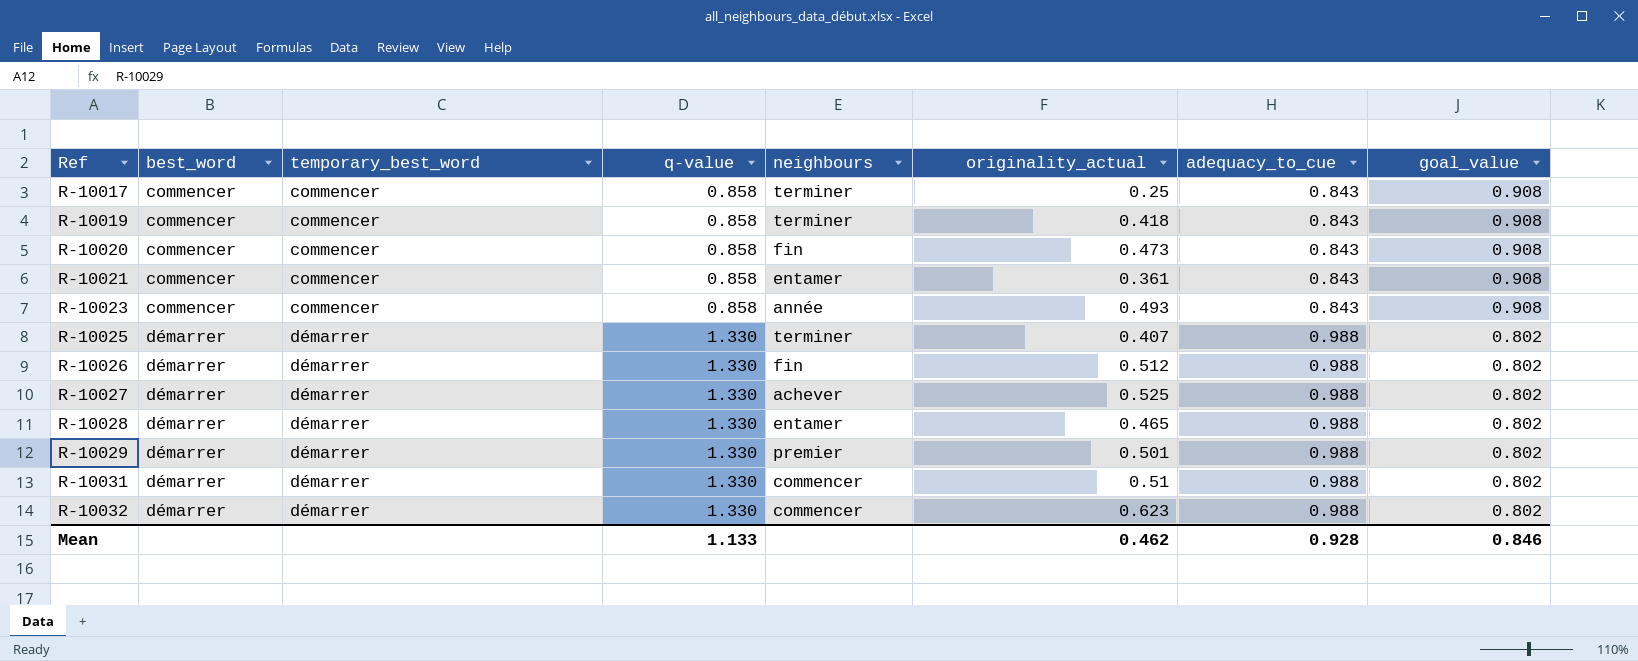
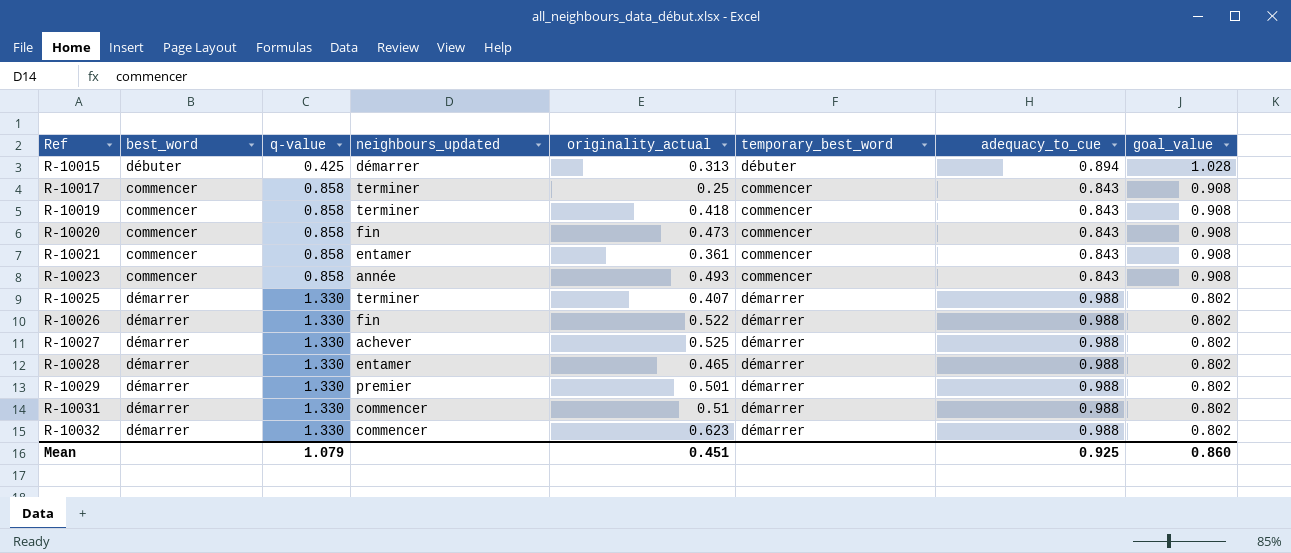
column name: neighbours -> neighbours_updated
column temporary_best_word | position: 3 -> 6
row R-10015: none -> débuter | 0.425 | démarrer | 0.313 | débuter | 0.894 | 1.028
R-10026 | originality_actual: 0.512 -> 0.522
Mean | q-value: 1.133 -> 1.079
Mean | originality_actual: 0.462 -> 0.451
Mean | adequacy_to_cue: 0.928 -> 0.925
Mean | goal_value: 0.846 -> 0.860

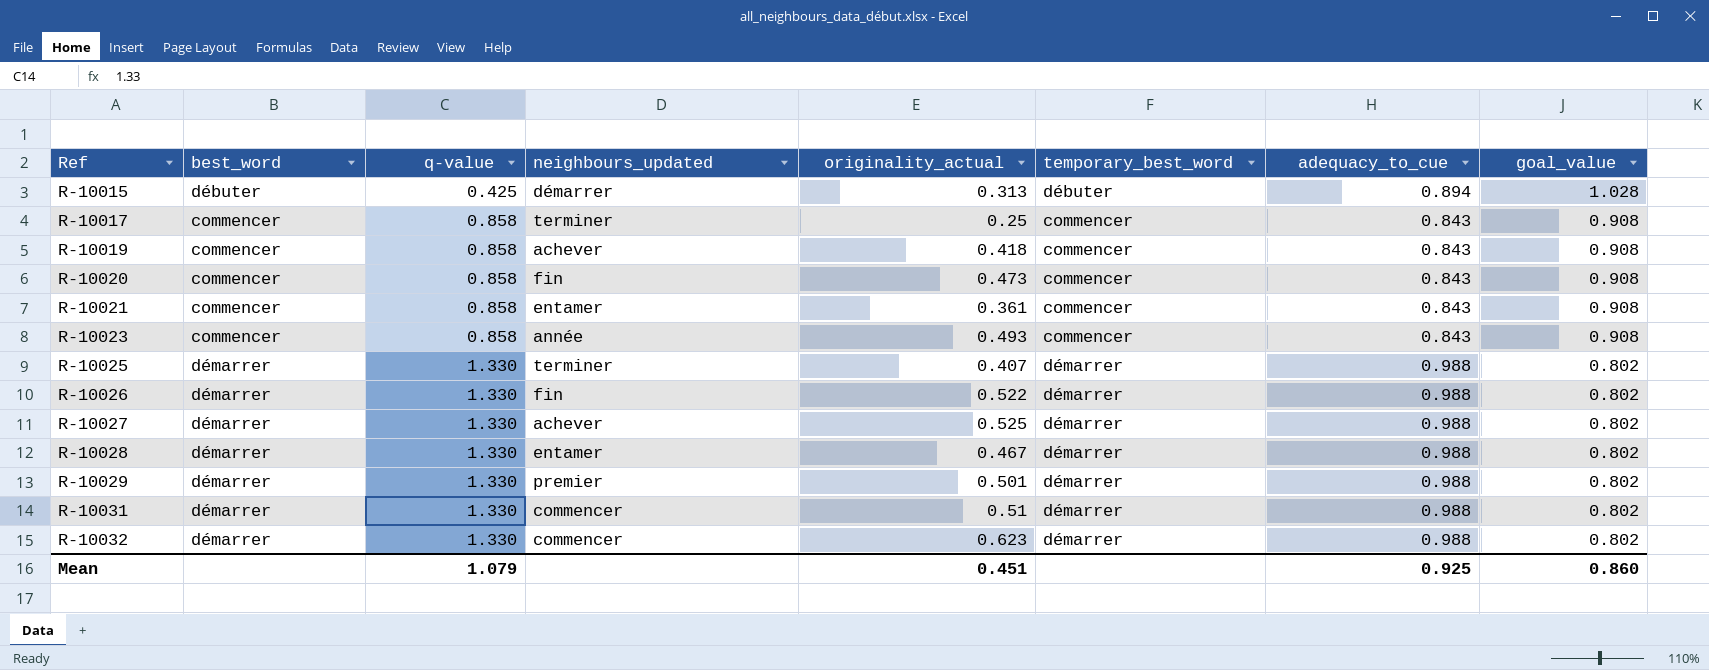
R-10019 | neighbours_updated: terminer -> achever
R-10028 | originality_actual: 0.465 -> 0.467

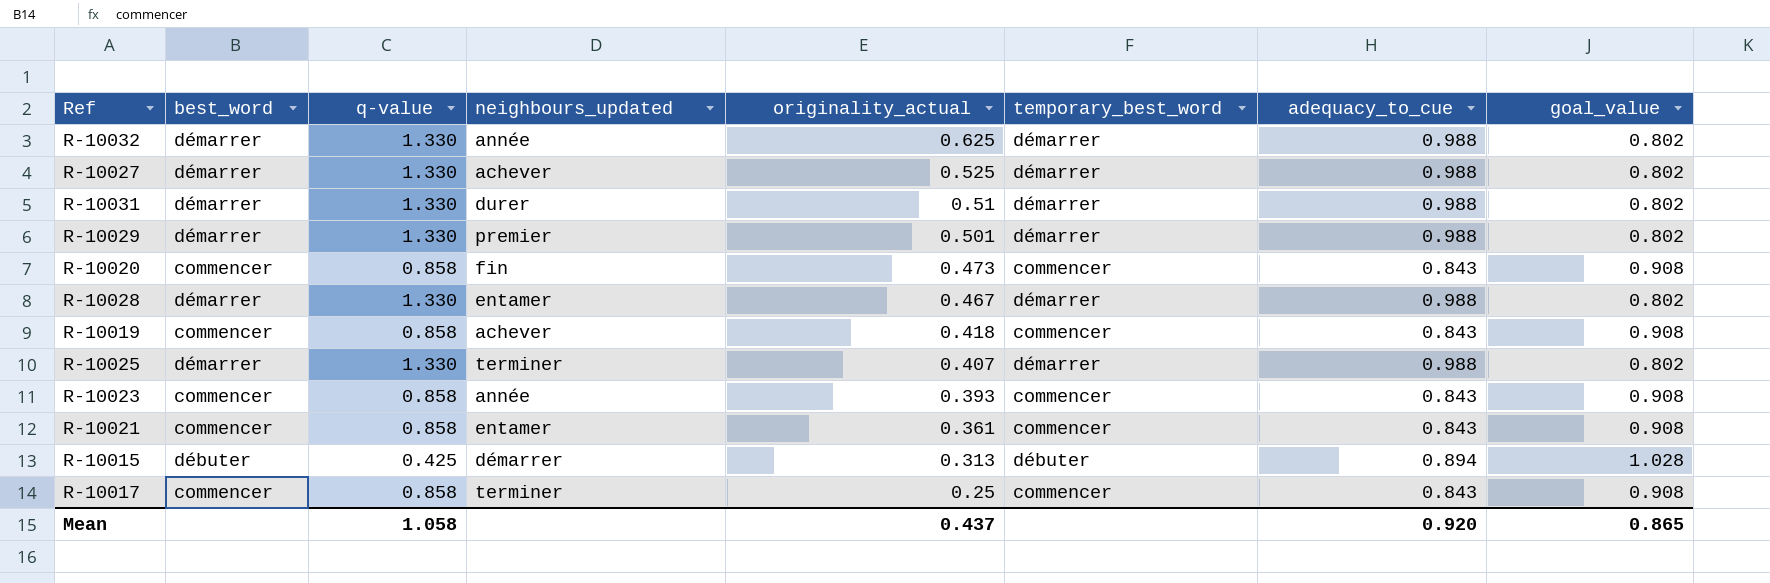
row order: Ref ascending -> originality_actual descending
row R-10026: démarrer | 1.330 | fin | 0.522 | démarrer | 0.988 | 0.802 -> none
R-10032 | neighbours_updated: commencer -> année
R-10032 | originality_actual: 0.623 -> 0.625
R-10031 | neighbours_updated: commencer -> durer
R-10023 | originality_actual: 0.493 -> 0.393
Mean | q-value: 1.079 -> 1.058
Mean | originality_actual: 0.451 -> 0.437
Mean | adequacy_to_cue: 0.925 -> 0.920
Mean | goal_value: 0.860 -> 0.865

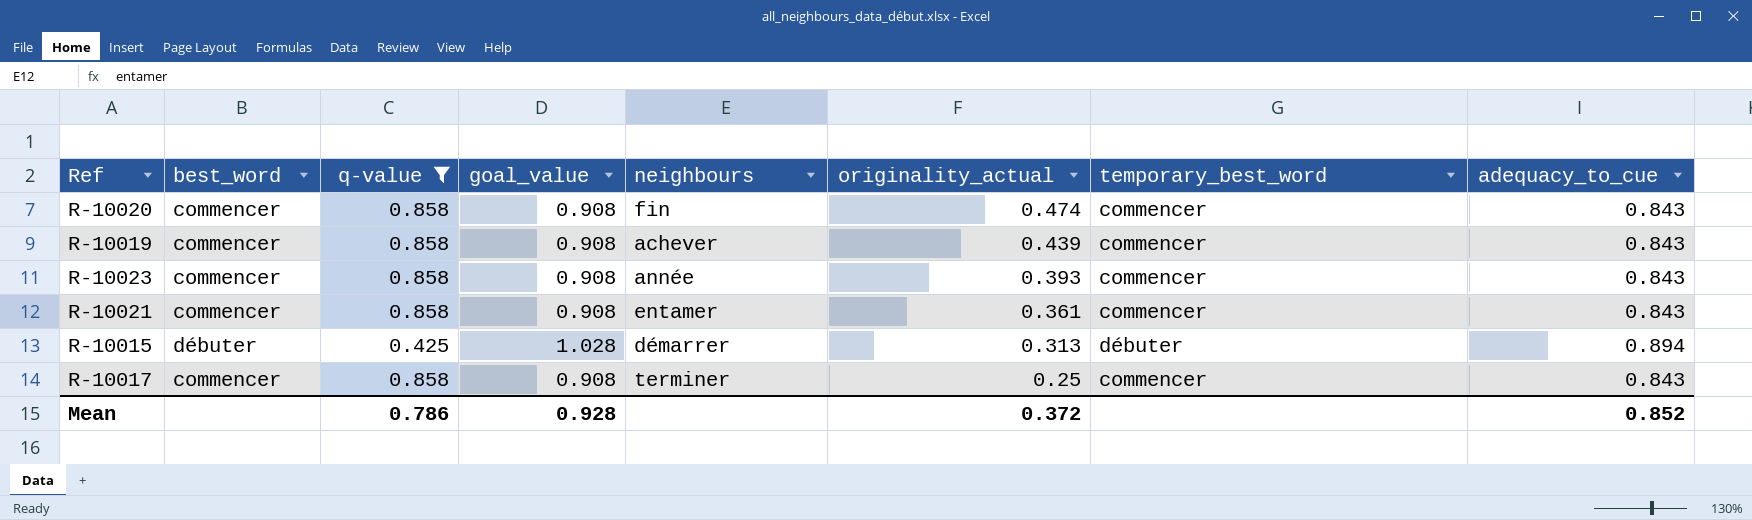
filter: none -> q-value != 1.330
column goal_value | position: 8 -> 4
column name: neighbours_updated -> neighbours
R-10020 | originality_actual: 0.473 -> 0.474
R-10019 | originality_actual: 0.418 -> 0.439
Mean | q-value: 1.058 -> 0.786
Mean | goal_value: 0.865 -> 0.928
Mean | originality_actual: 0.437 -> 0.372
Mean | adequacy_to_cue: 0.920 -> 0.852

